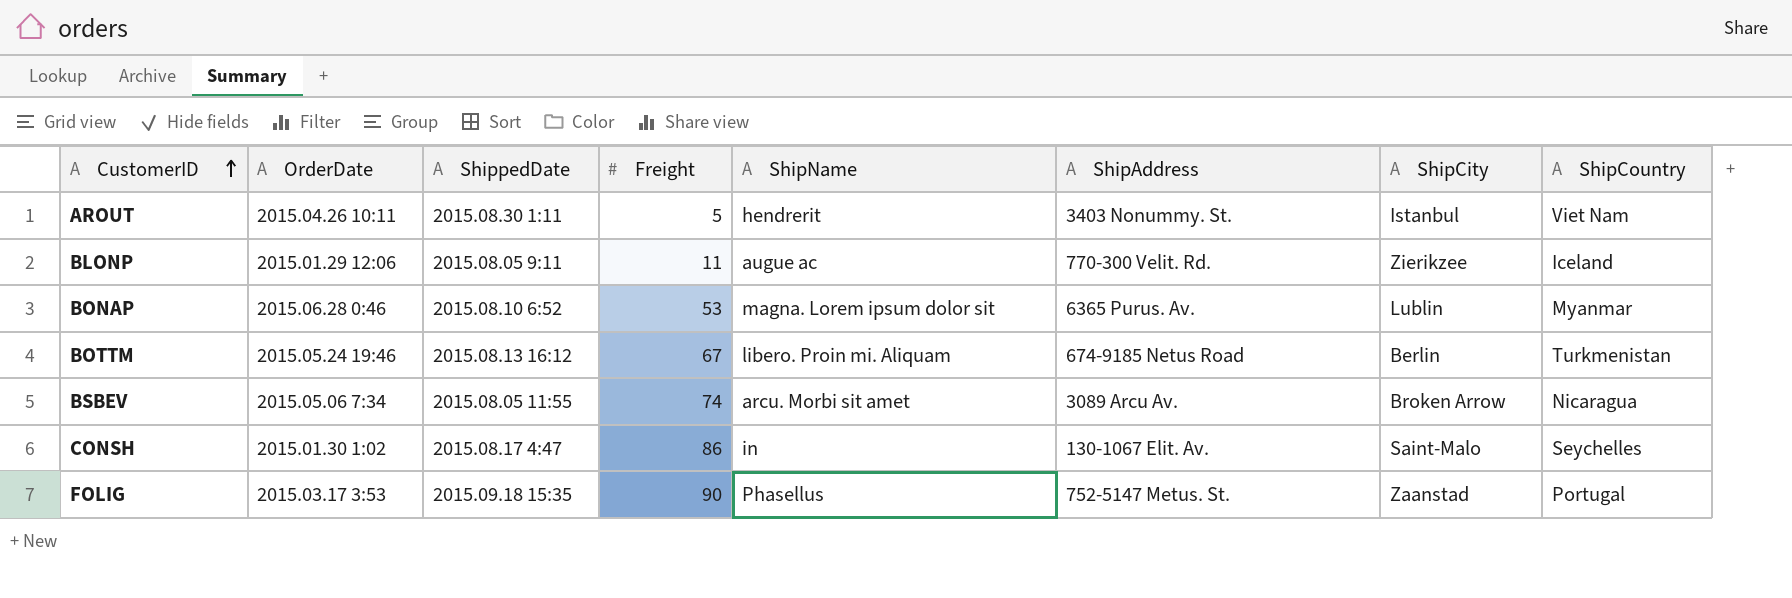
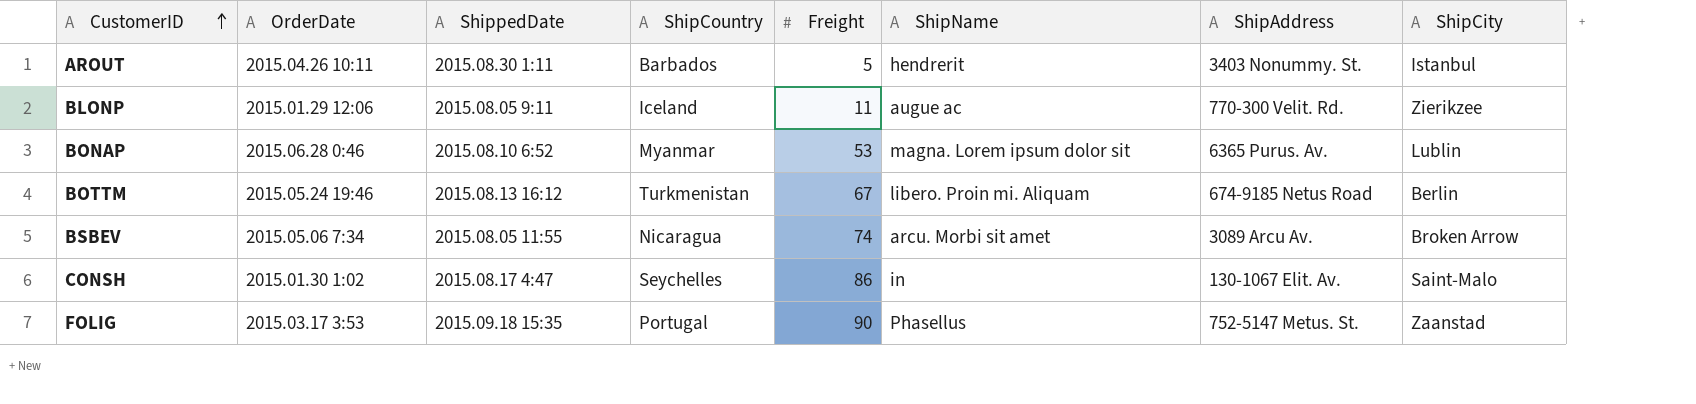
column ShipCountry | position: 8 -> 4
AROUT | ShipCountry: Viet Nam -> Barbados

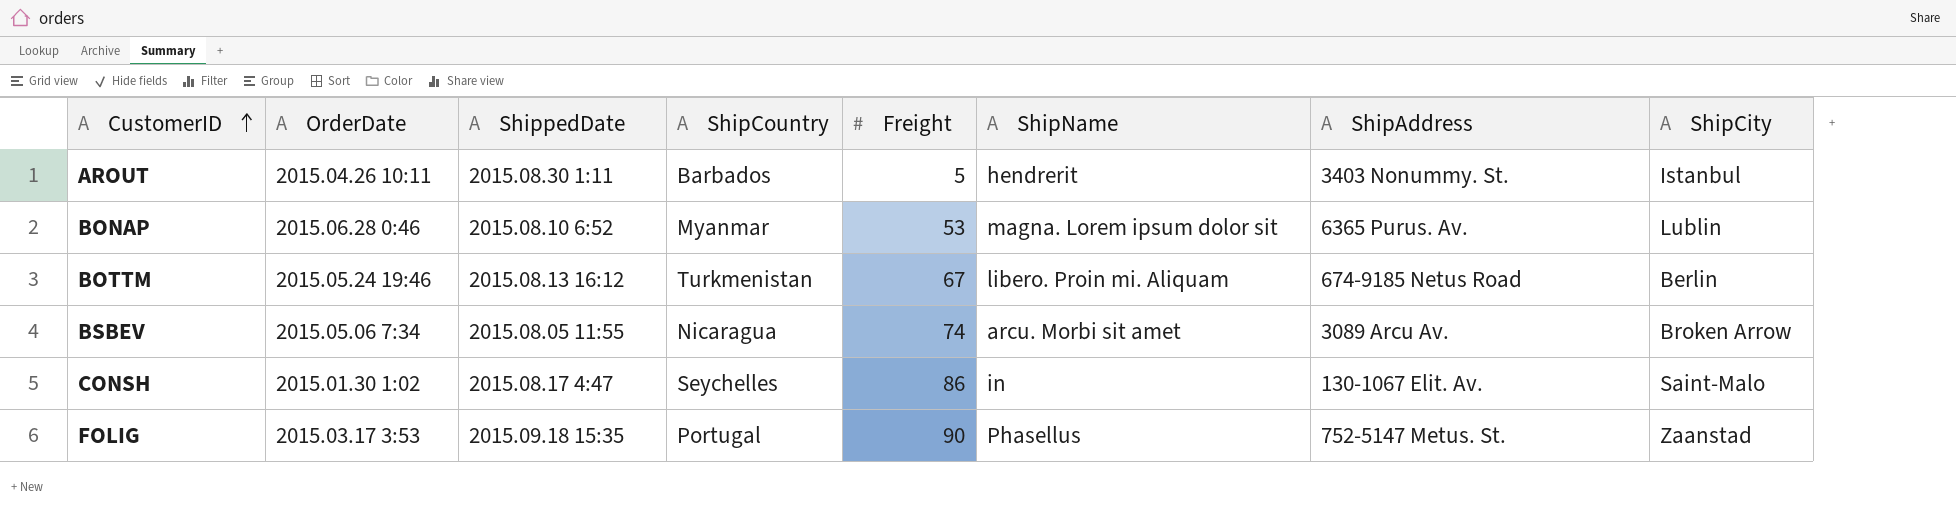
row BLONP: 2015.01.29 12:06 | 2015.08.05 9:11 | Iceland | 11 | augue ac | 770-300 Velit. Rd. | Zierikzee -> none

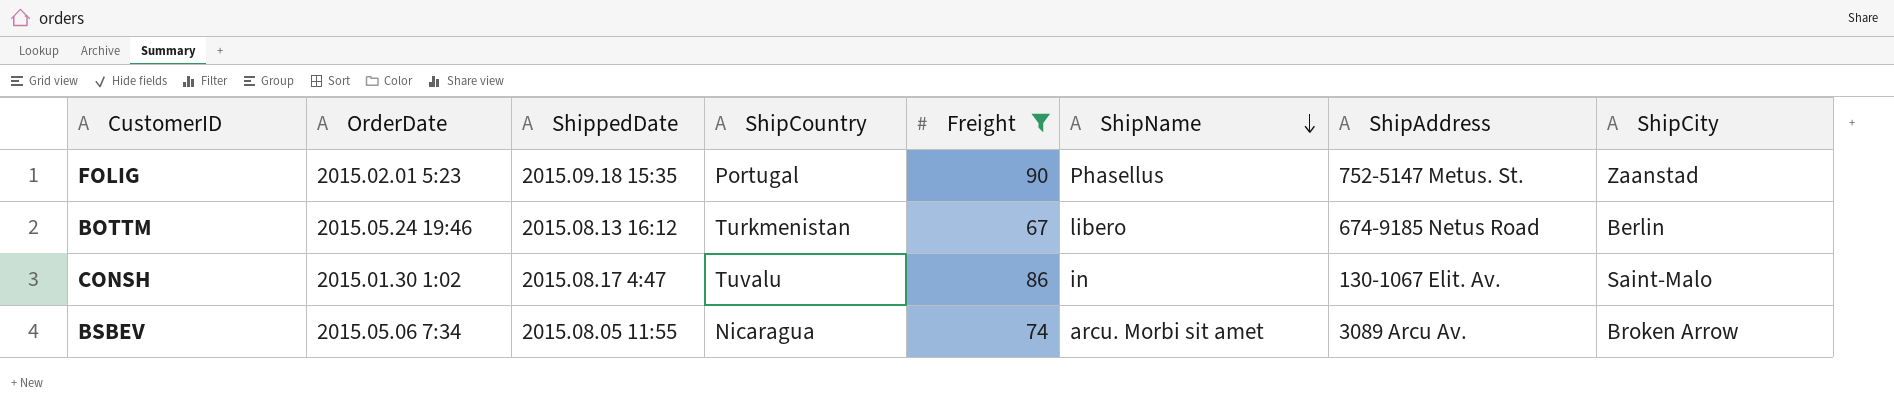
filter: none -> Freight >= 67
row order: CustomerID ascending -> ShipName descending
FOLIG | OrderDate: 2015.03.17 3:53 -> 2015.02.01 5:23
BOTTM | ShipName: libero. Proin mi. Aliquam -> libero
CONSH | ShipCountry: Seychelles -> Tuvalu

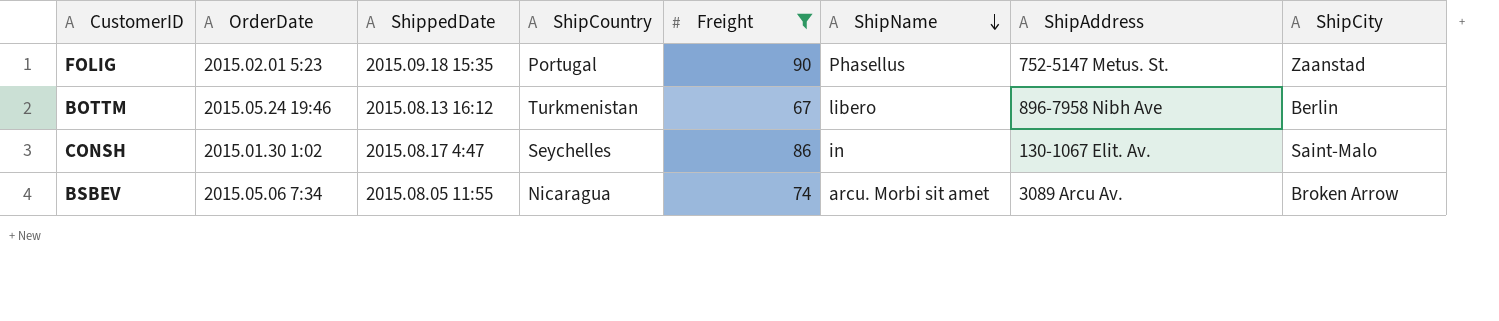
BOTTM | ShipAddress: 674-9185 Netus Road -> 896-7958 Nibh Ave
CONSH | ShipCountry: Tuvalu -> Seychelles

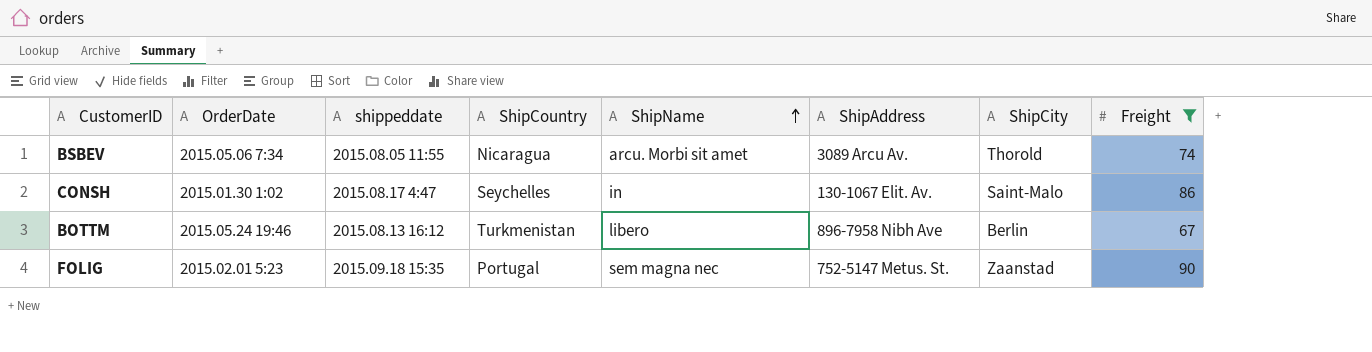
row order: ShipName descending -> ShipName ascending
column name: ShippedDate -> shippeddate
column Freight | position: 5 -> 8
BSBEV | ShipCity: Broken Arrow -> Thorold
FOLIG | ShipName: Phasellus -> sem magna nec

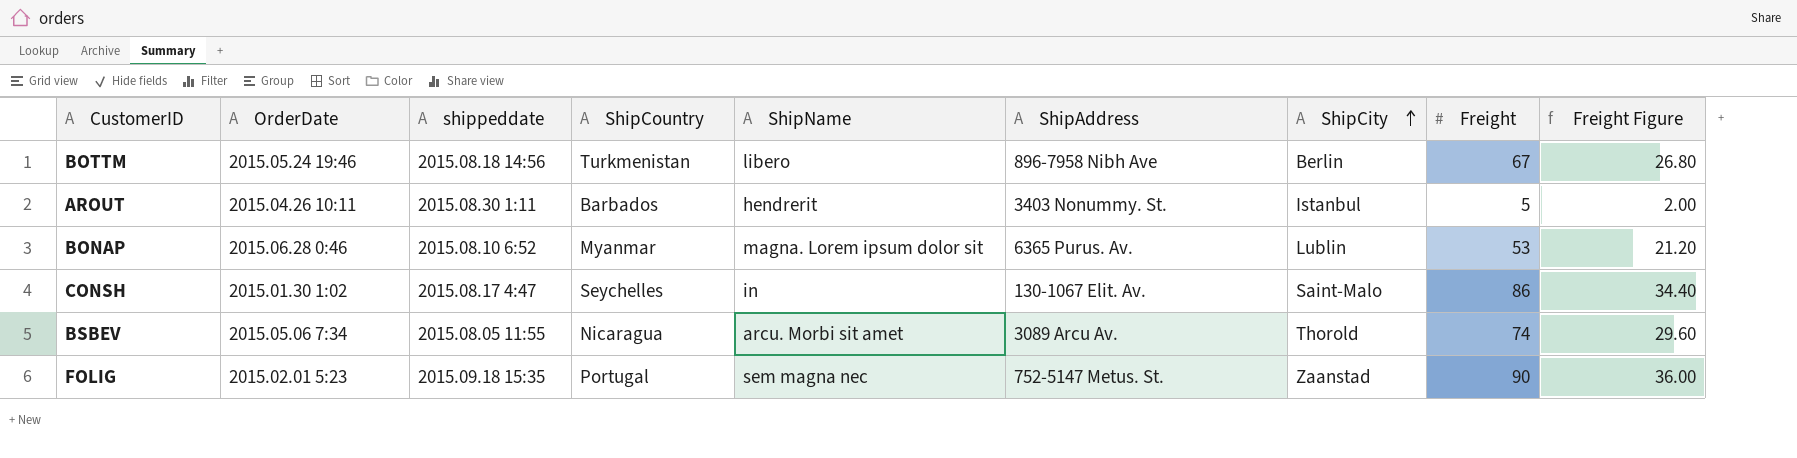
filter: Freight >= 67 -> none
row order: ShipName ascending -> ShipCity ascending
column Freight Figure | formula: none -> [Freight] * 0.4
BOTTM | shippeddate: 2015.08.13 16:12 -> 2015.08.18 14:56

